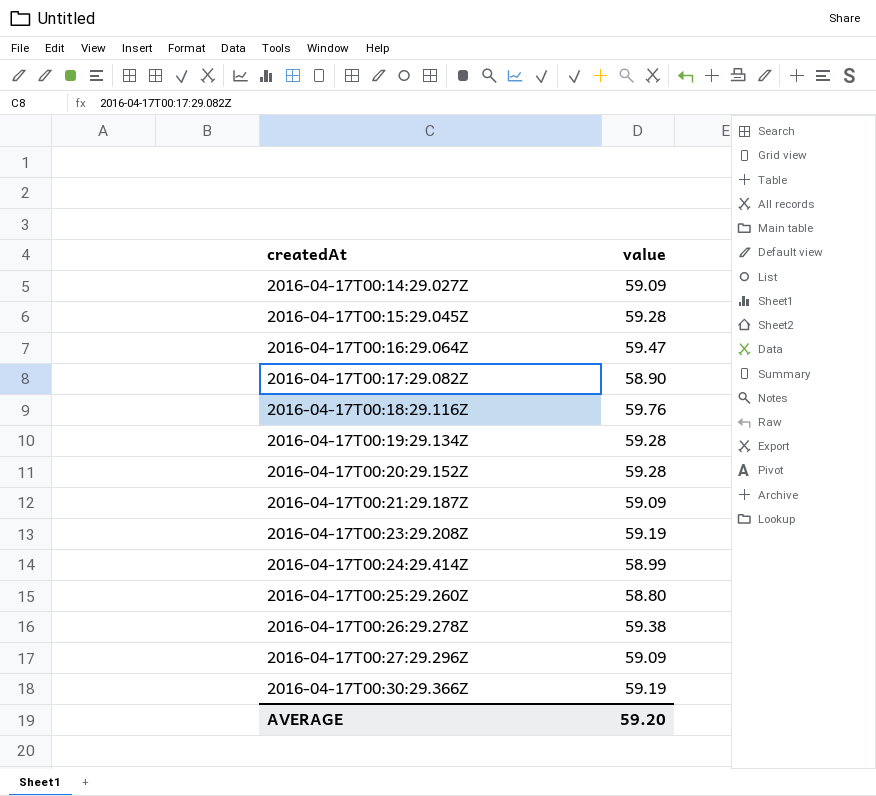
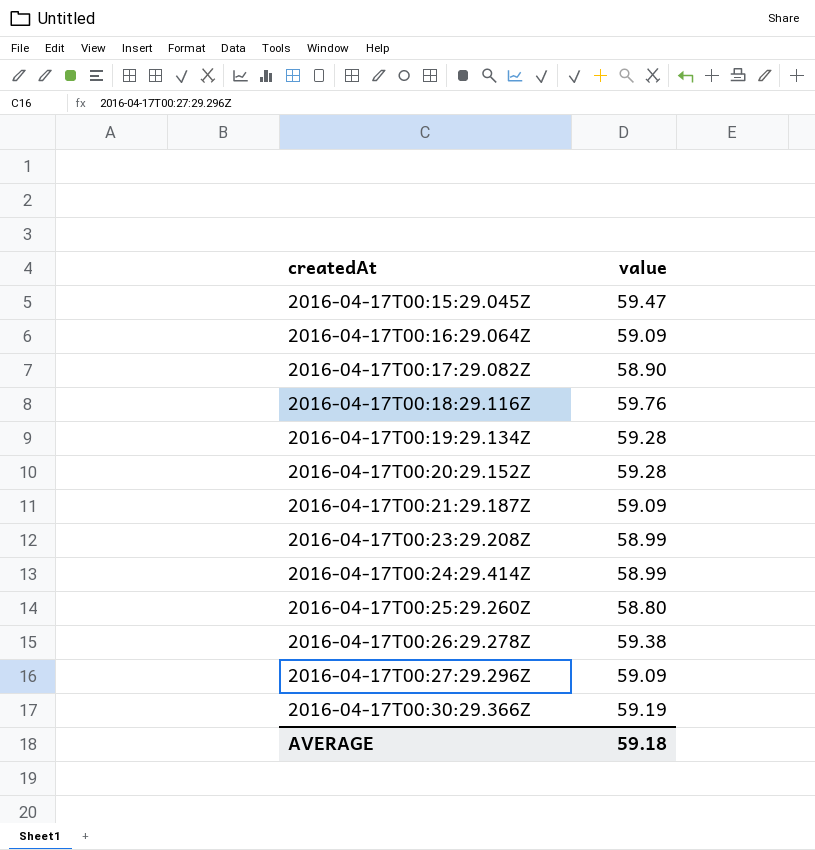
row 2016-04-17T00:14:29.027Z: 59.09 -> none
2016-04-17T00:15:29.045Z | value: 59.28 -> 59.47
2016-04-17T00:16:29.064Z | value: 59.47 -> 59.09
2016-04-17T00:23:29.208Z | value: 59.19 -> 58.99
AVERAGE | value: 59.20 -> 59.18

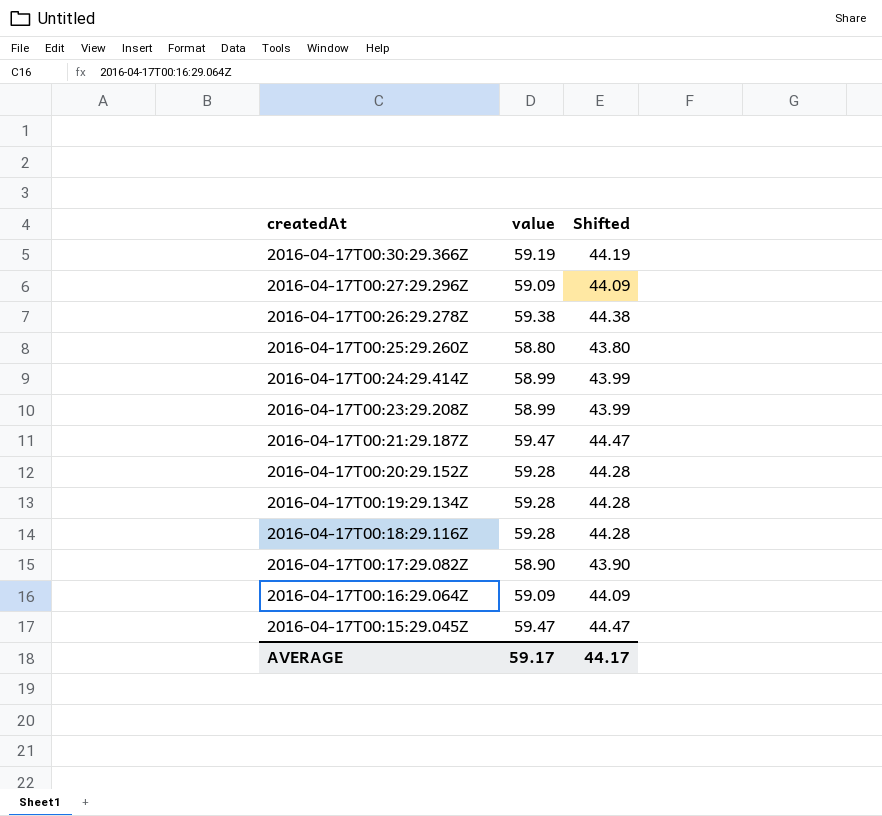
row order: createdAt ascending -> createdAt descending
column Shifted | formula: none -> [value] - 15
2016-04-17T00:21:29.187Z | value: 59.09 -> 59.47
2016-04-17T00:18:29.116Z | value: 59.76 -> 59.28
AVERAGE | value: 59.18 -> 59.17

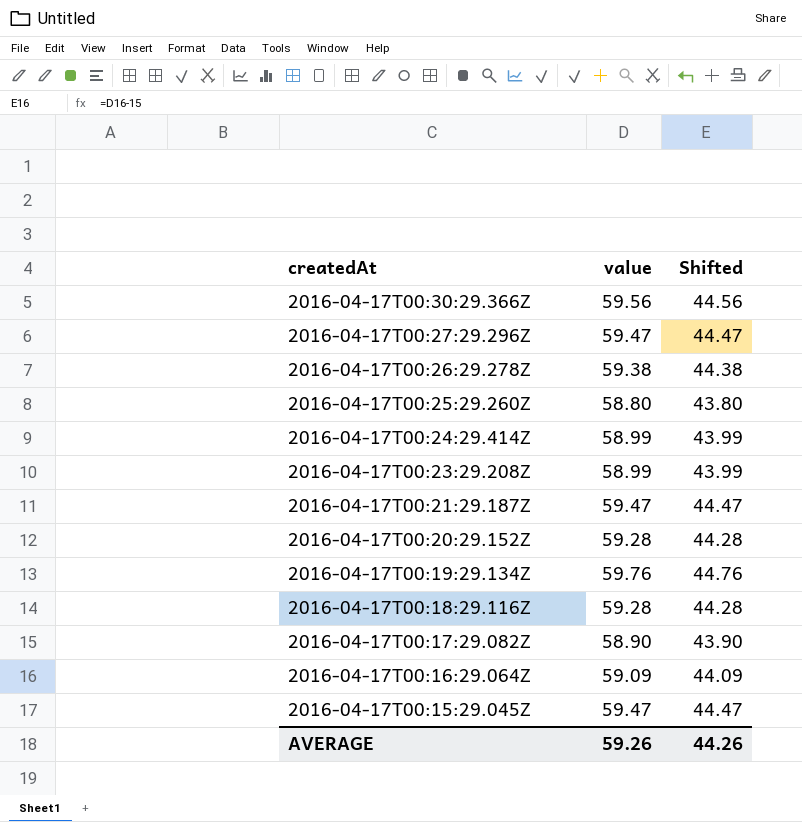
2016-04-17T00:30:29.366Z | value: 59.19 -> 59.56
2016-04-17T00:30:29.366Z | Shifted: 44.19 -> 44.56
2016-04-17T00:27:29.296Z | value: 59.09 -> 59.47
2016-04-17T00:27:29.296Z | Shifted: 44.09 -> 44.47
2016-04-17T00:19:29.134Z | value: 59.28 -> 59.76
2016-04-17T00:19:29.134Z | Shifted: 44.28 -> 44.76
AVERAGE | value: 59.17 -> 59.26
AVERAGE | Shifted: 44.17 -> 44.26

